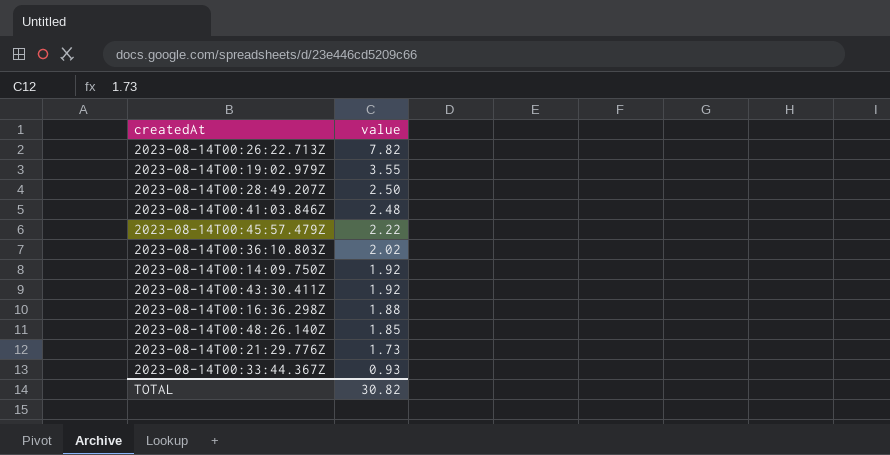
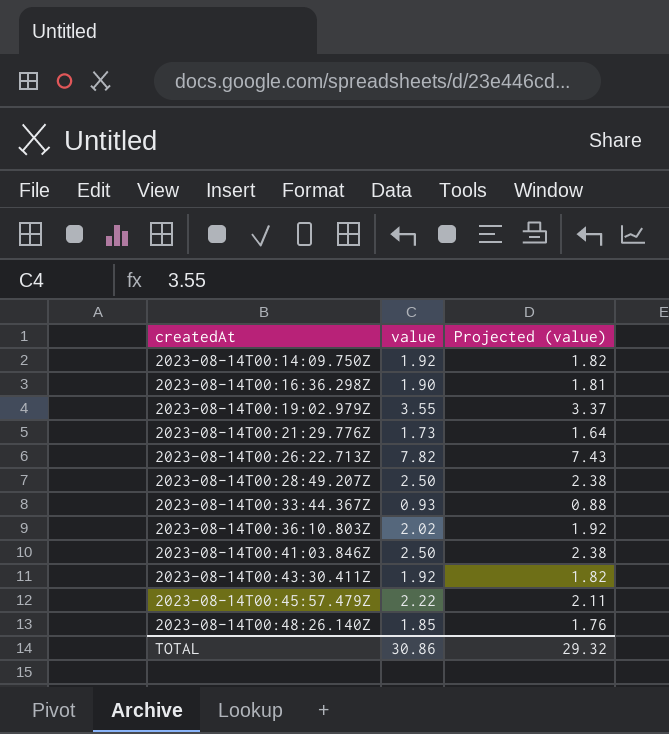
row order: value descending -> createdAt ascending
column Projected (value) | formula: none -> [value] * 0.95
2023-08-14T00:16:36.298Z | value: 1.88 -> 1.90
2023-08-14T00:41:03.846Z | value: 2.48 -> 2.50
TOTAL | value: 30.82 -> 30.86

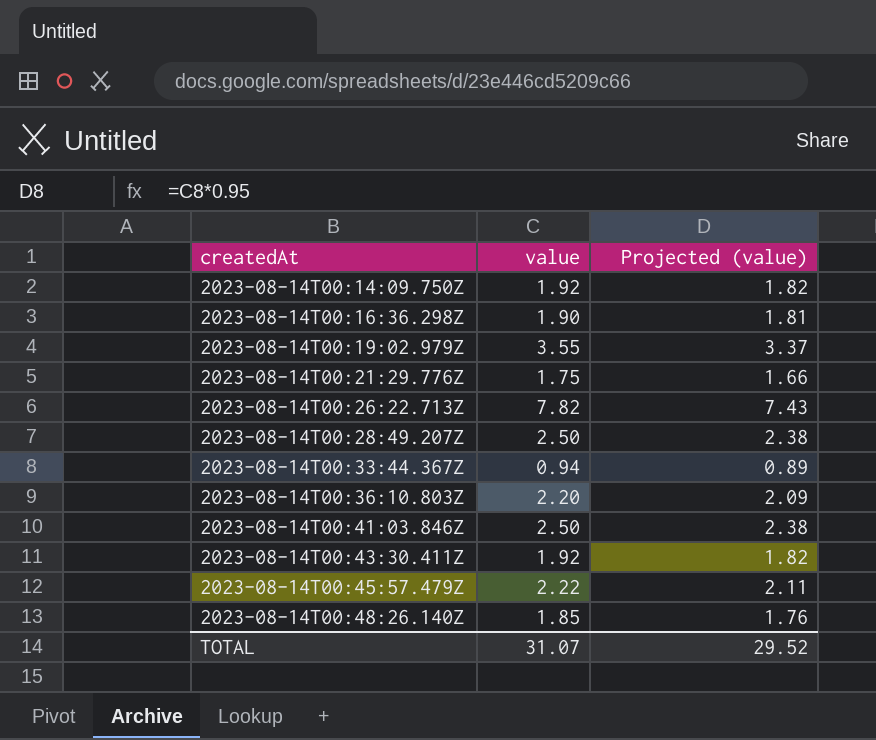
2023-08-14T00:21:29.776Z | value: 1.73 -> 1.75
2023-08-14T00:21:29.776Z | Projected (value): 1.64 -> 1.66
2023-08-14T00:33:44.367Z | value: 0.93 -> 0.94
2023-08-14T00:33:44.367Z | Projected (value): 0.88 -> 0.89
2023-08-14T00:36:10.803Z | value: 2.02 -> 2.20
2023-08-14T00:36:10.803Z | Projected (value): 1.92 -> 2.09
TOTAL | value: 30.86 -> 31.07
TOTAL | Projected (value): 29.32 -> 29.52

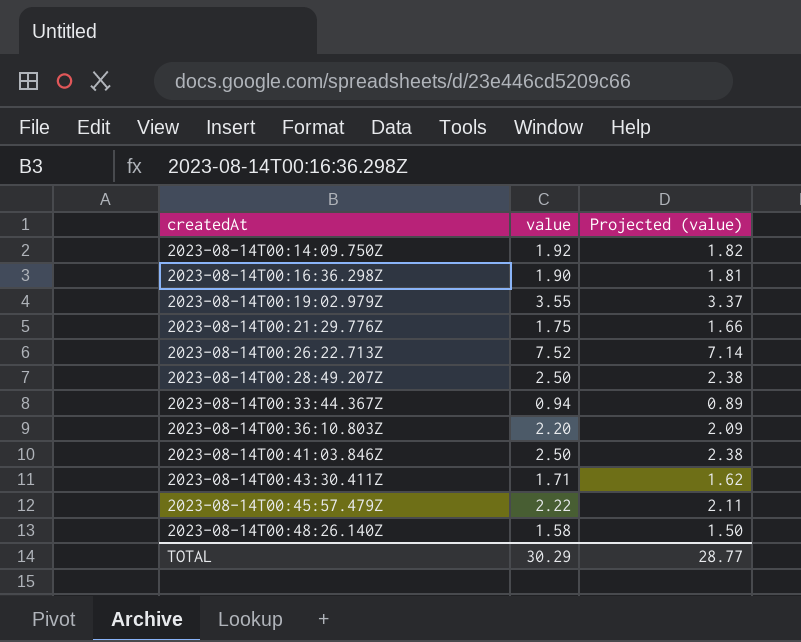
2023-08-14T00:26:22.713Z | value: 7.82 -> 7.52
2023-08-14T00:26:22.713Z | Projected (value): 7.43 -> 7.14
2023-08-14T00:43:30.411Z | value: 1.92 -> 1.71
2023-08-14T00:43:30.411Z | Projected (value): 1.82 -> 1.62
2023-08-14T00:48:26.140Z | value: 1.85 -> 1.58
2023-08-14T00:48:26.140Z | Projected (value): 1.76 -> 1.50
TOTAL | value: 31.07 -> 30.29
TOTAL | Projected (value): 29.52 -> 28.77

